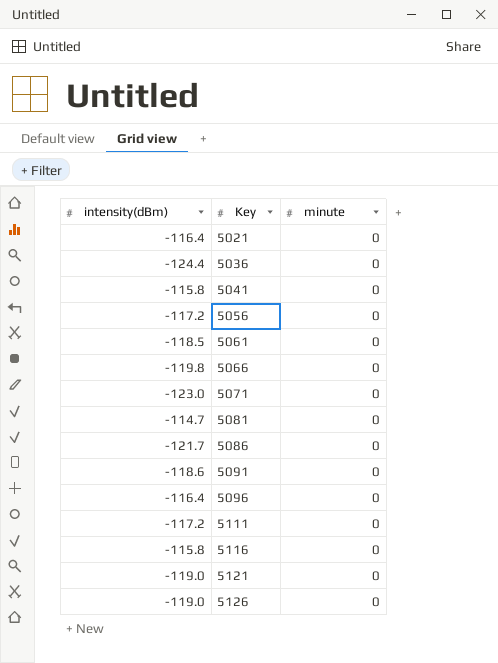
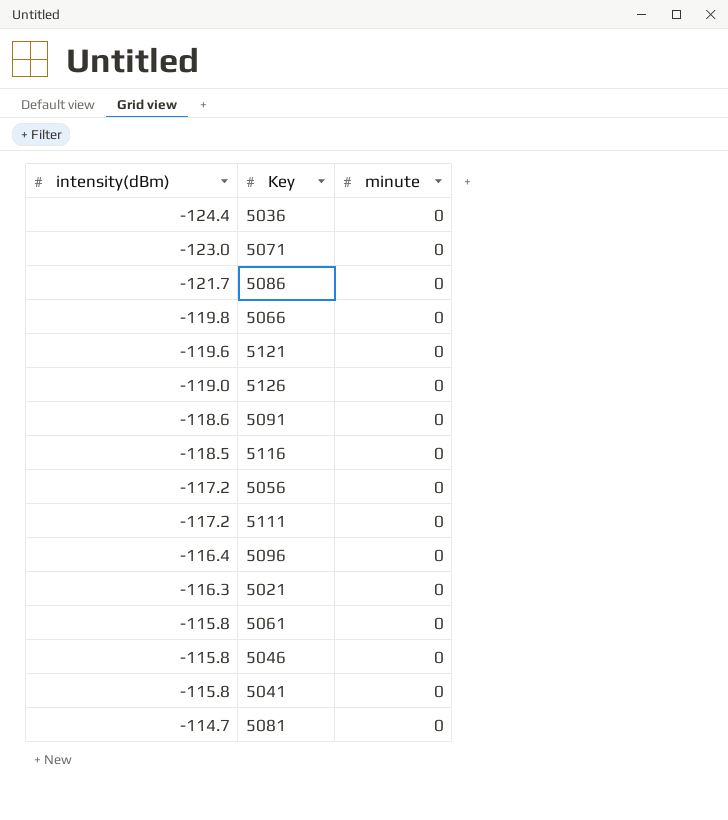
row order: Key ascending -> intensity(dBm) ascending
5121 | intensity(dBm): -119.0 -> -119.6
5116 | intensity(dBm): -115.8 -> -118.5
5021 | intensity(dBm): -116.4 -> -116.3
5061 | intensity(dBm): -118.5 -> -115.8
row 5046: none -> -115.8 | 0

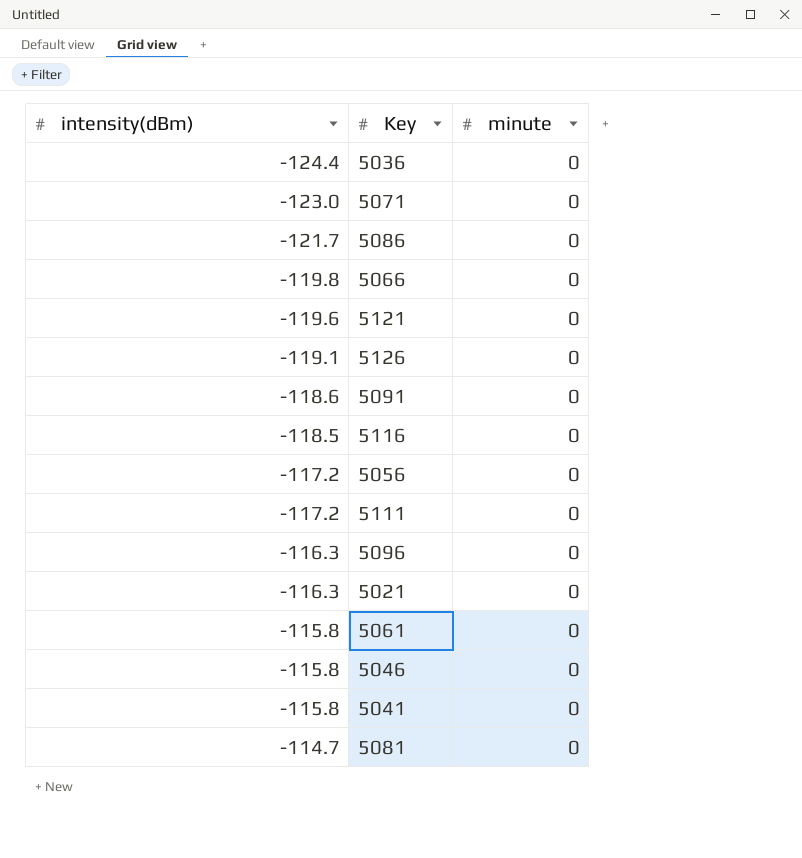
5126 | intensity(dBm): -119.0 -> -119.1
5096 | intensity(dBm): -116.4 -> -116.3

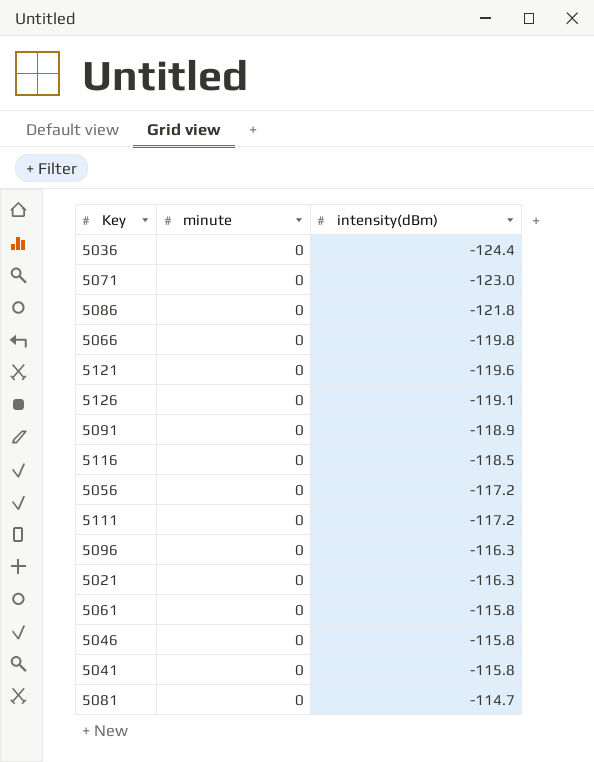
column intensity(dBm) | position: 1 -> 3
5086 | intensity(dBm): -121.7 -> -121.8
5091 | intensity(dBm): -118.6 -> -118.9

